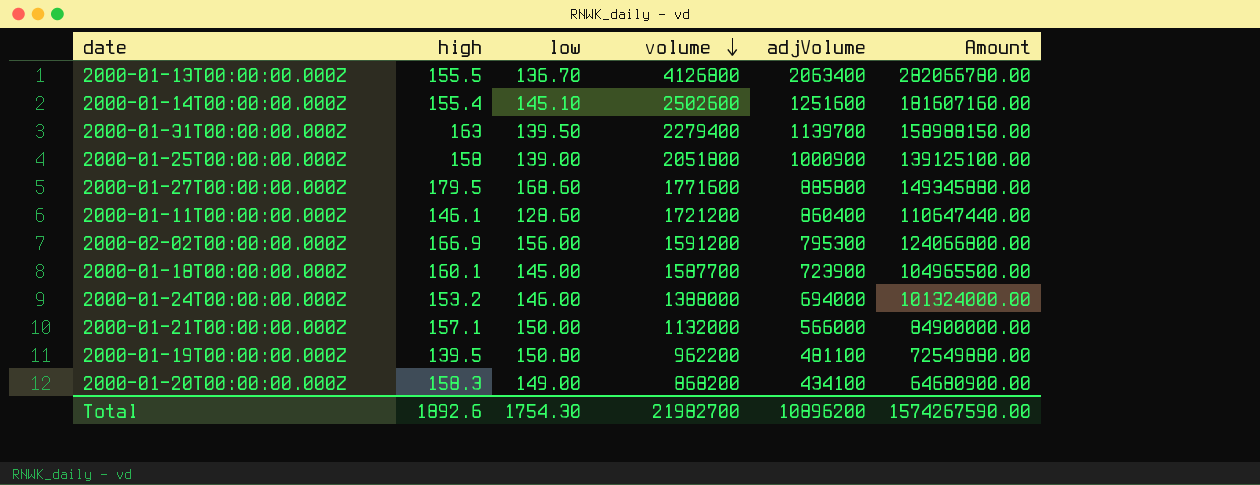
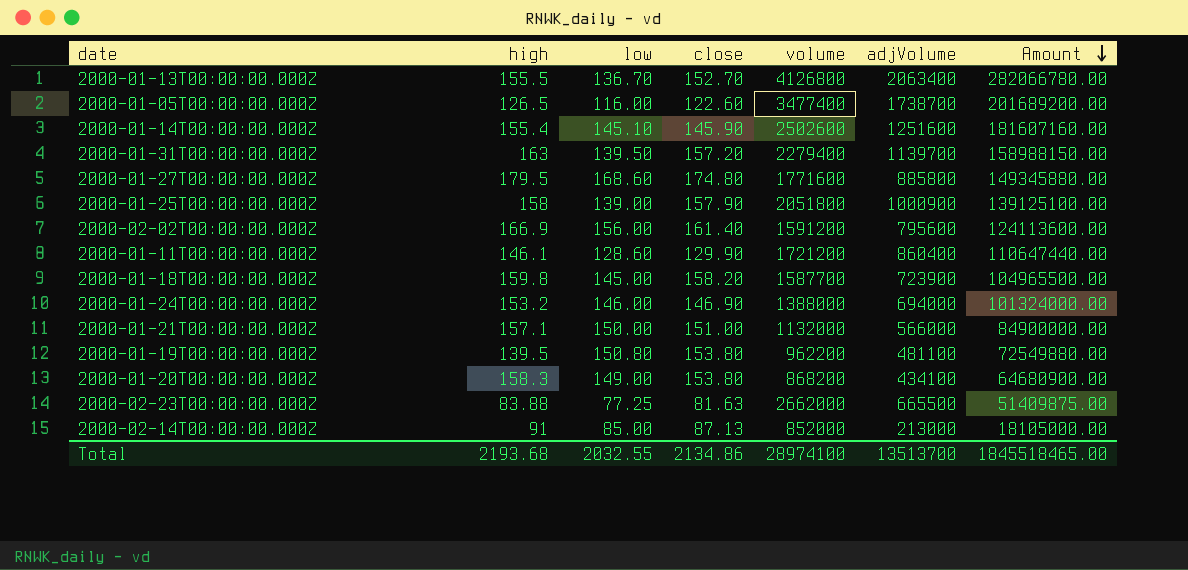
row order: volume descending -> Amount descending
column close | position: none -> 4
row 2000-01-05T00:00:00.000Z: none -> 126.5 | 116.00 | 122.60 | 3477400 | 1738700 | 201689200.00
2000-02-02T00:00:00.000Z | adjVolume: 795300 -> 795600
2000-02-02T00:00:00.000Z | Amount: 124066800.00 -> 124113600.00
2000-01-18T00:00:00.000Z | high: 160.1 -> 159.8
row 2000-02-23T00:00:00.000Z: none -> 83.88 | 77.25 | 81.63 | 2662000 | 665500 | 51409875.00
row 2000-02-14T00:00:00.000Z: none -> 91 | 85.00 | 87.13 | 852000 | 213000 | 18105000.00
Total | high: 1892.6 -> 2193.68
Total | low: 1754.30 -> 2032.55
Total | volume: 21982700 -> 28974100
Total | adjVolume: 10896200 -> 13513700
Total | Amount: 1574267590.00 -> 1845518465.00

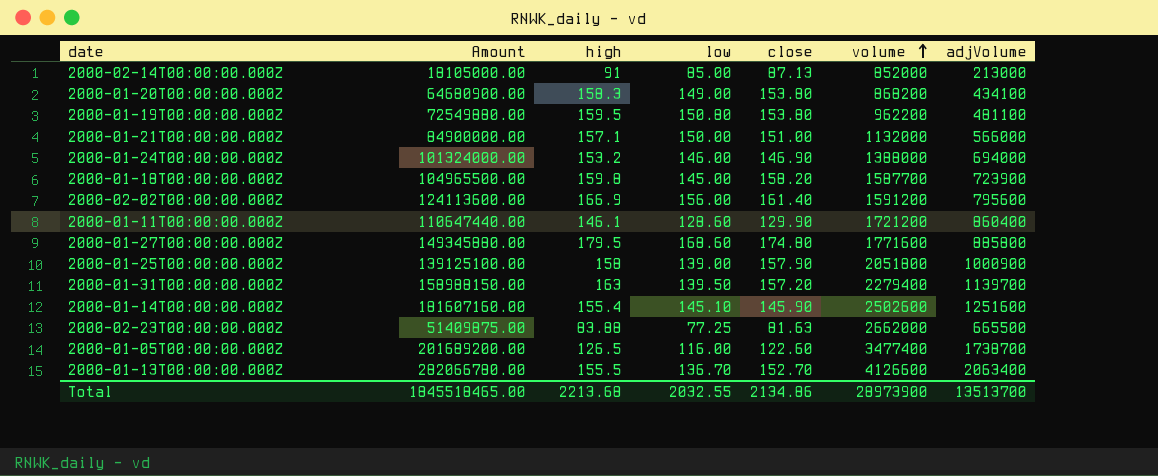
row order: Amount descending -> volume ascending
column Amount | position: 7 -> 2
2000-01-19T00:00:00.000Z | high: 139.5 -> 159.5
2000-01-13T00:00:00.000Z | volume: 4126800 -> 4126600
Total | high: 2193.68 -> 2213.68
Total | volume: 28974100 -> 28973900

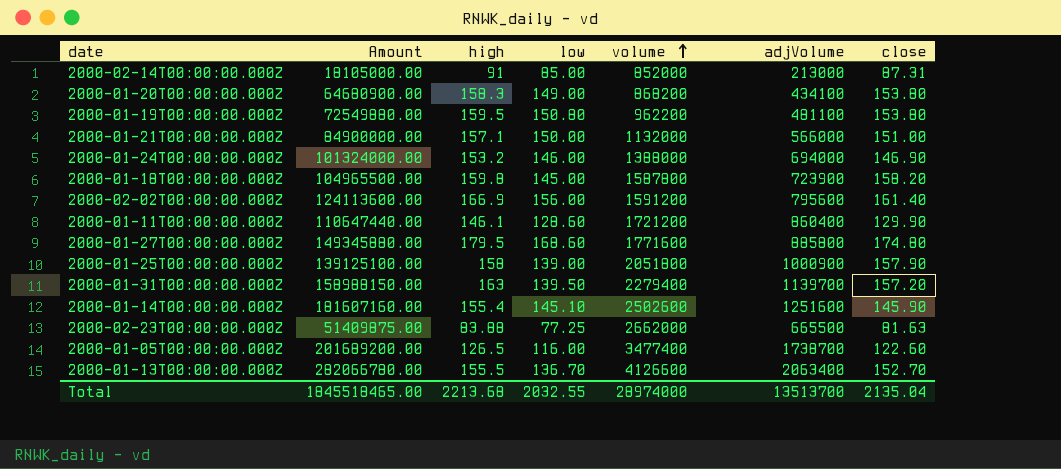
column close | position: 5 -> 7
2000-02-14T00:00:00.000Z | close: 87.13 -> 87.31
2000-01-18T00:00:00.000Z | volume: 1587700 -> 1587800
Total | volume: 28973900 -> 28974000
Total | close: 2134.86 -> 2135.04

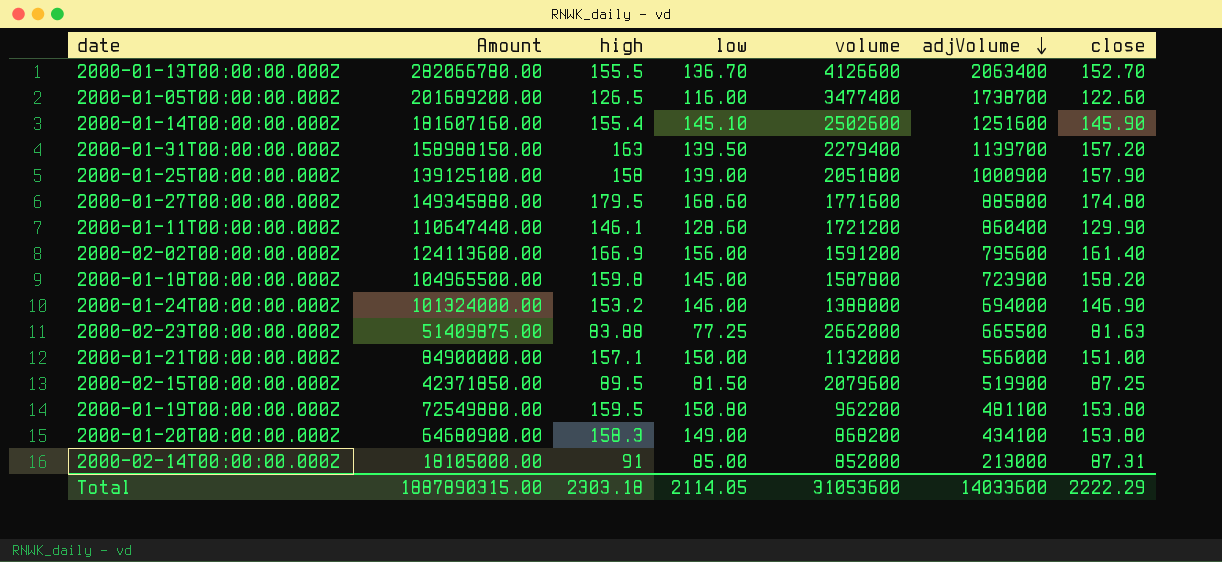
row order: volume ascending -> adjVolume descending
row 2000-02-15T00:00:00.000Z: none -> 42371850.00 | 89.5 | 81.50 | 2079600 | 519900 | 87.25
Total | Amount: 1845518465.00 -> 1887890315.00
Total | high: 2213.68 -> 2303.18
Total | low: 2032.55 -> 2114.05
Total | volume: 28974000 -> 31053600
Total | adjVolume: 13513700 -> 14033600
Total | close: 2135.04 -> 2222.29

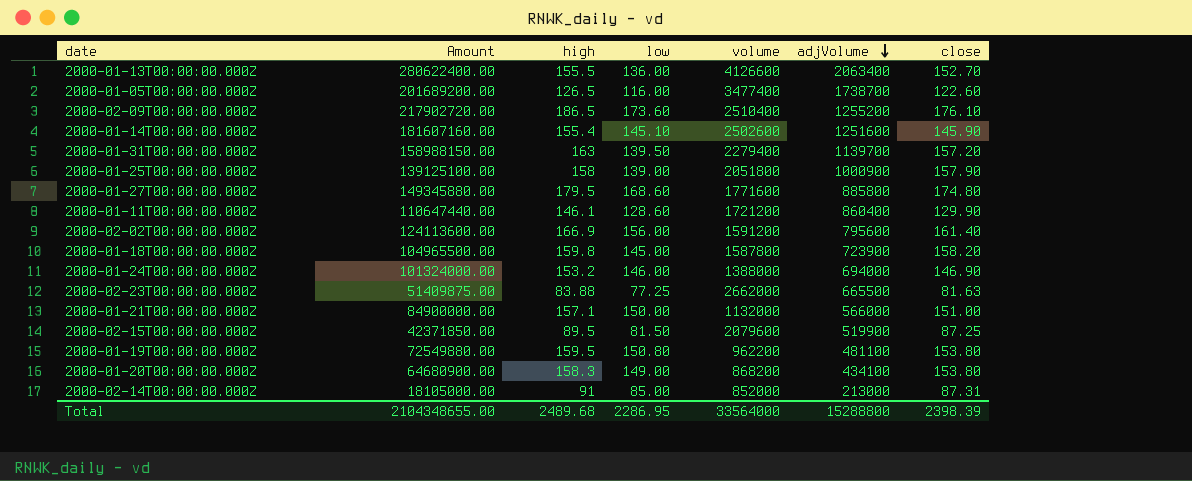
2000-01-13T00:00:00.000Z | Amount: 282066780.00 -> 280622400.00
2000-01-13T00:00:00.000Z | low: 136.70 -> 136.00
row 2000-02-09T00:00:00.000Z: none -> 217902720.00 | 186.5 | 173.60 | 2510400 | 1255200 | 176.10
Total | Amount: 1887890315.00 -> 2104348655.00
Total | high: 2303.18 -> 2489.68
Total | low: 2114.05 -> 2286.95
Total | volume: 31053600 -> 33564000
Total | adjVolume: 14033600 -> 15288800
Total | close: 2222.29 -> 2398.39

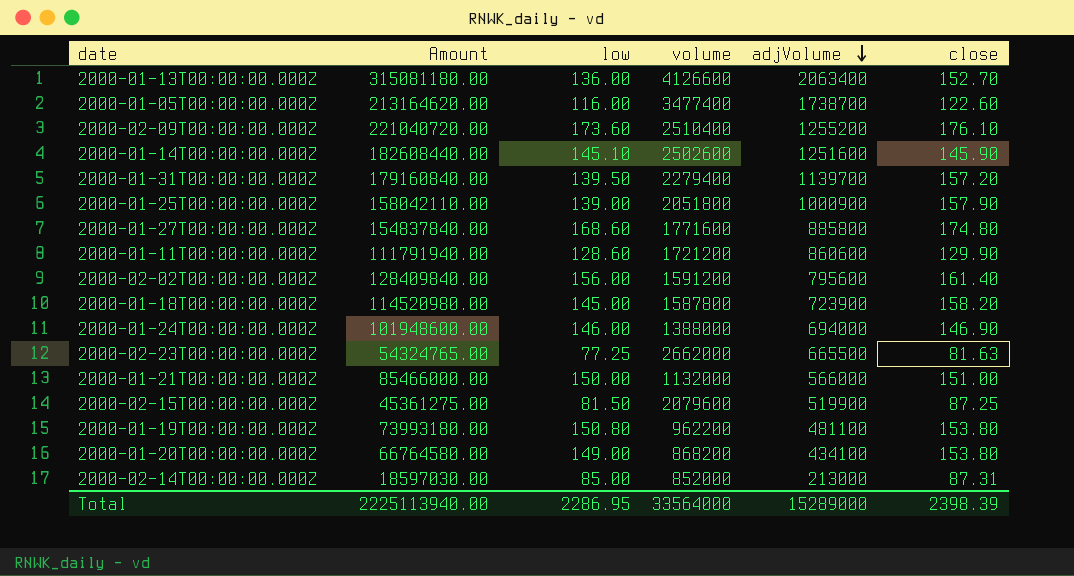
column high | position: 3 -> none
column Amount | formula: [low] * [adjVolume] -> [adjVolume] * [close]
2000-01-11T00:00:00.000Z | adjVolume: 860400 -> 860600
Total | Amount: 2104348655.00 -> 2225113940.00
Total | adjVolume: 15288800 -> 15289000

